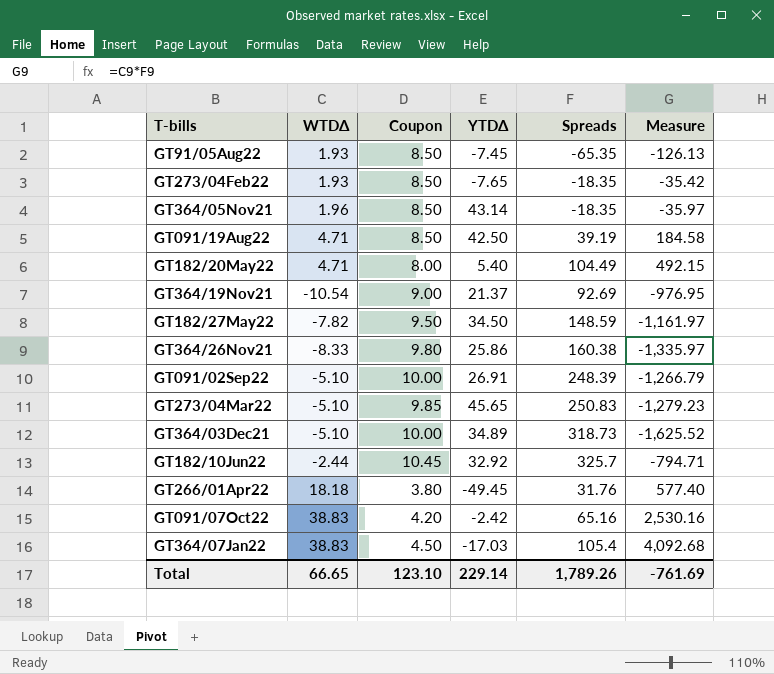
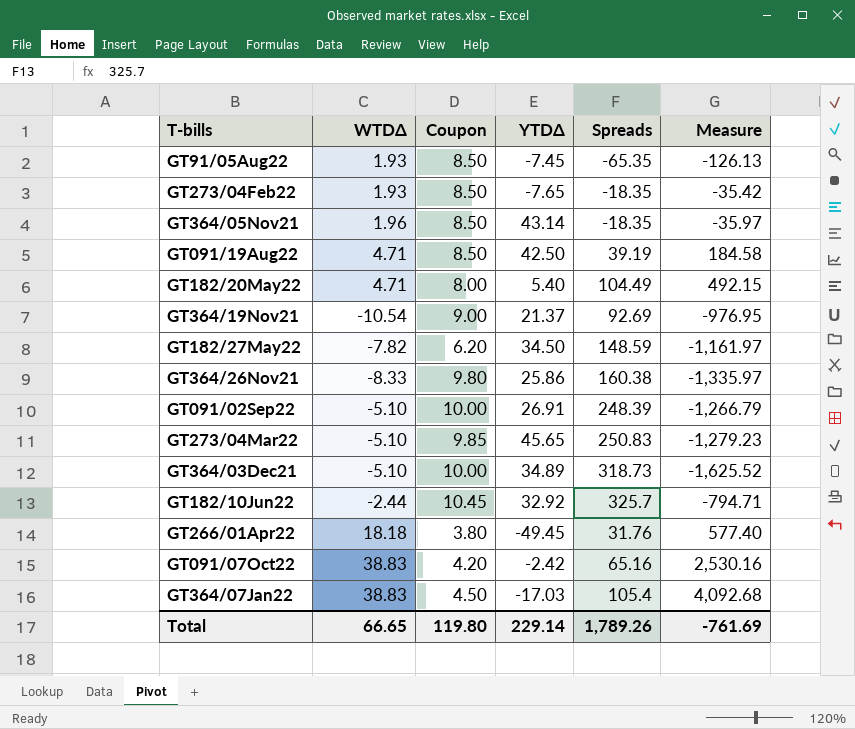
GT182/27May22 | Coupon: 9.50 -> 6.20
Total | Coupon: 123.10 -> 119.80

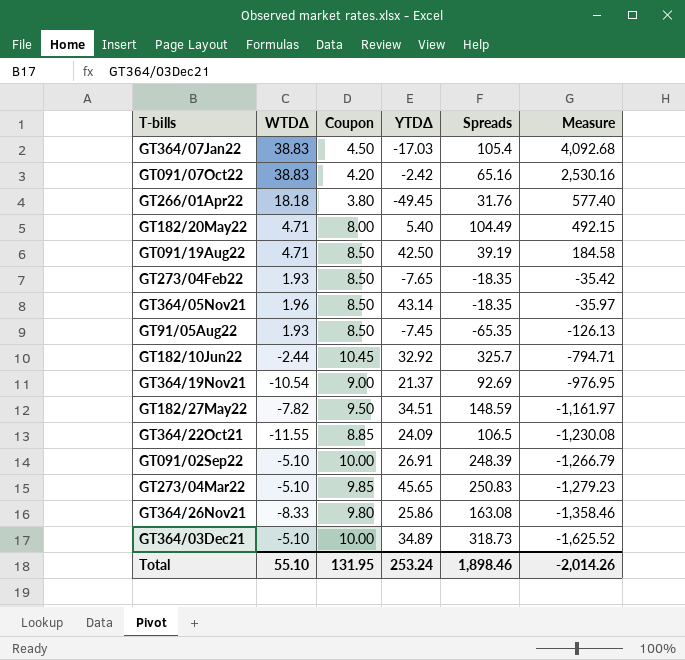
row order: none -> Measure descending
GT182/27May22 | Coupon: 6.20 -> 9.50
GT182/27May22 | YTDΔ: 34.50 -> 34.51
row GT364/22Oct21: none -> -11.55 | 8.85 | 24.09 | 106.5 | -1,230.08
GT364/26Nov21 | Spreads: 160.38 -> 163.08
GT364/26Nov21 | Measure: -1,335.97 -> -1,358.46
Total | WTDΔ: 66.65 -> 55.10
Total | Coupon: 119.80 -> 131.95
Total | YTDΔ: 229.14 -> 253.24
Total | Spreads: 1,789.26 -> 1,898.46
Total | Measure: -761.69 -> -2,014.26

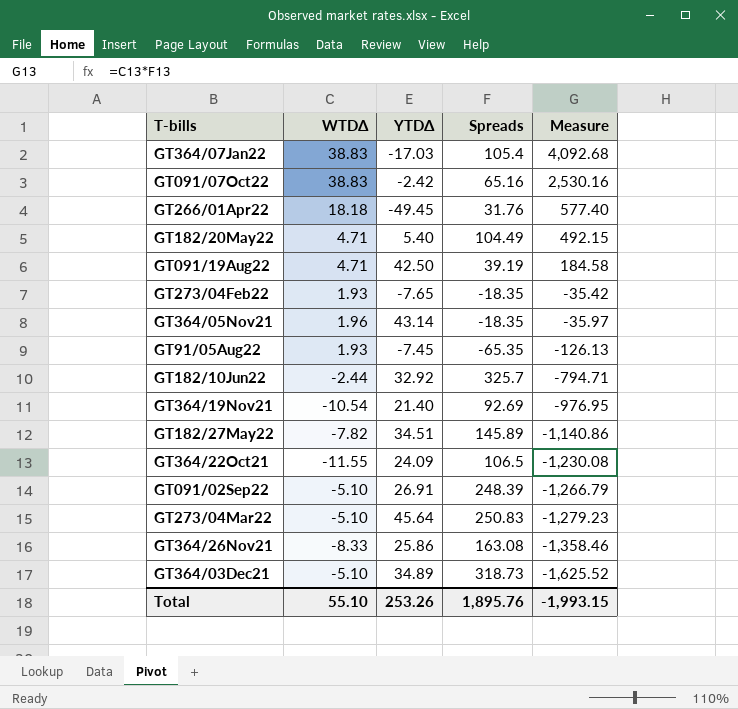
column Coupon | position: 3 -> none
GT364/19Nov21 | YTDΔ: 21.37 -> 21.40
GT182/27May22 | Spreads: 148.59 -> 145.89
GT182/27May22 | Measure: -1,161.97 -> -1,140.86
GT273/04Mar22 | YTDΔ: 45.65 -> 45.64
Total | YTDΔ: 253.24 -> 253.26
Total | Spreads: 1,898.46 -> 1,895.76
Total | Measure: -2,014.26 -> -1,993.15

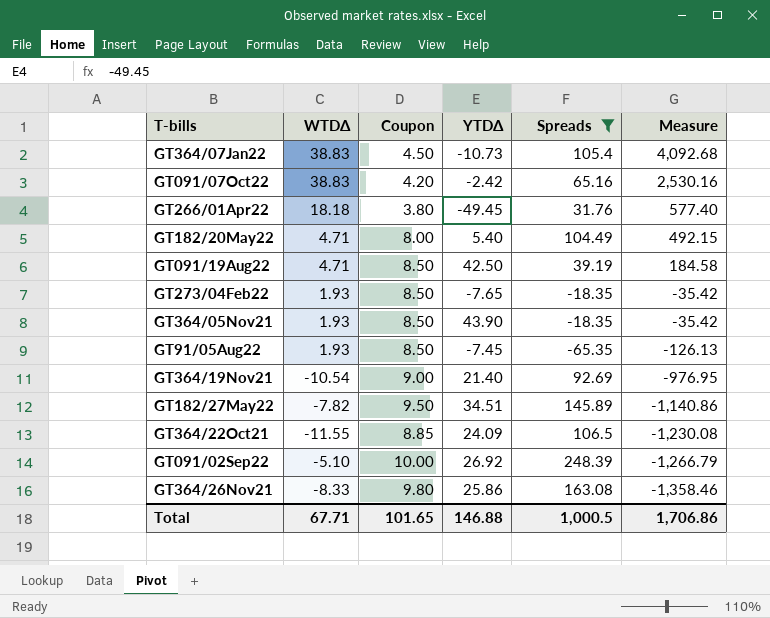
filter: none -> Spreads <= 248.39
column Coupon | position: none -> 3
GT364/07Jan22 | YTDΔ: -17.03 -> -10.73
GT364/05Nov21 | WTDΔ: 1.96 -> 1.93
GT364/05Nov21 | YTDΔ: 43.14 -> 43.90
GT364/05Nov21 | Measure: -35.97 -> -35.42
GT091/02Sep22 | YTDΔ: 26.91 -> 26.92
Total | WTDΔ: 55.10 -> 67.71
Total | YTDΔ: 253.26 -> 146.88
Total | Spreads: 1,895.76 -> 1,000.5
Total | Measure: -1,993.15 -> 1,706.86

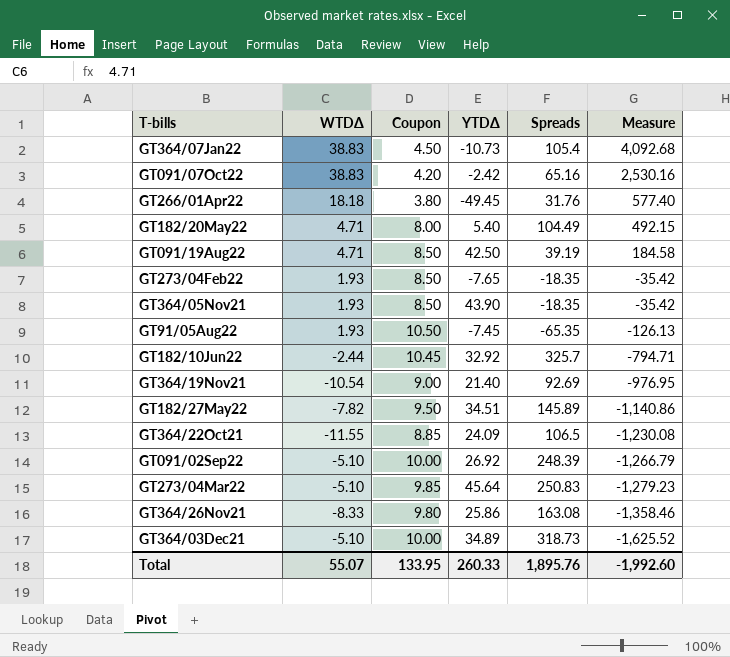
filter: Spreads <= 248.39 -> none
GT91/05Aug22 | Coupon: 8.50 -> 10.50
Total | WTDΔ: 67.71 -> 55.07
Total | Coupon: 101.65 -> 133.95
Total | YTDΔ: 146.88 -> 260.33
Total | Spreads: 1,000.5 -> 1,895.76
Total | Measure: 1,706.86 -> -1,992.60

